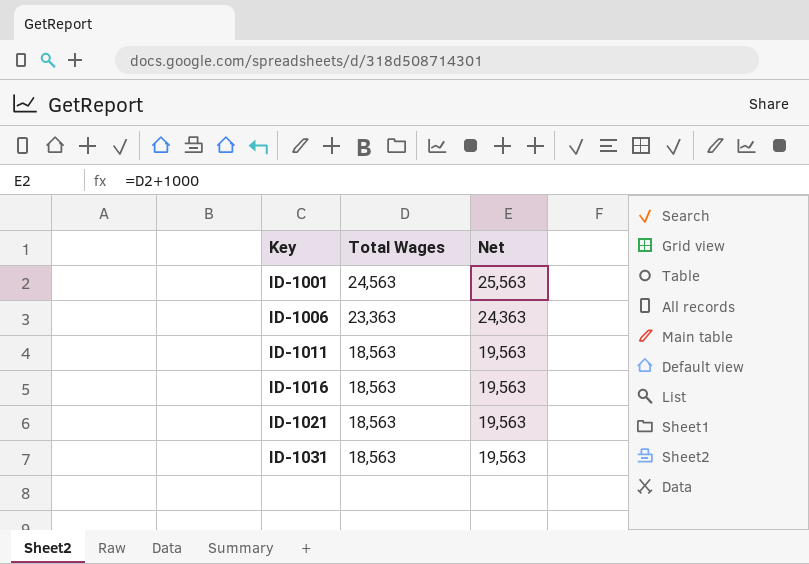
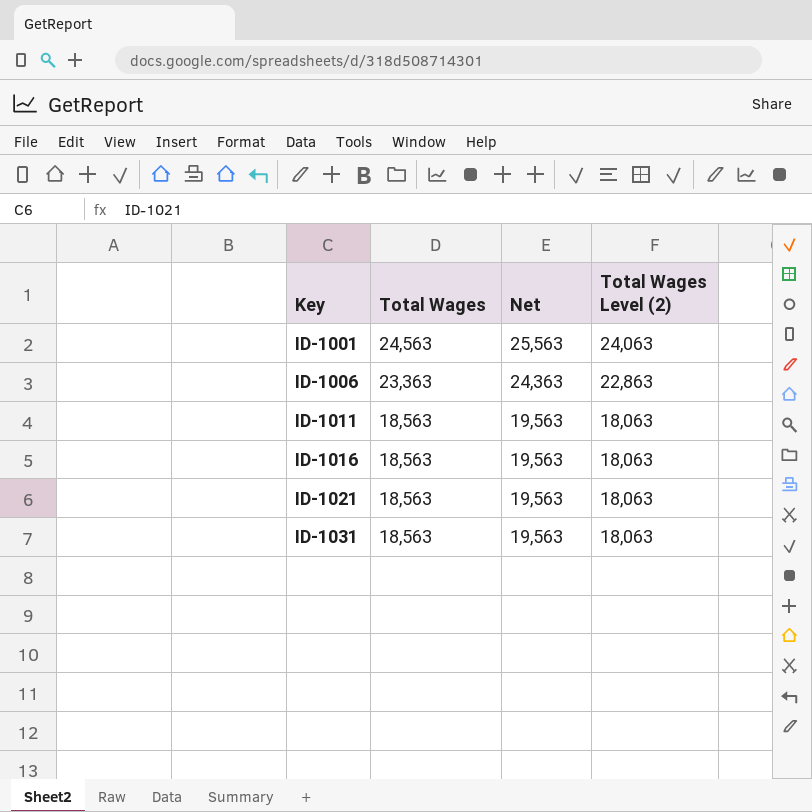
column Total Wages Level (2) | formula: none -> [Total Wages] - 500

